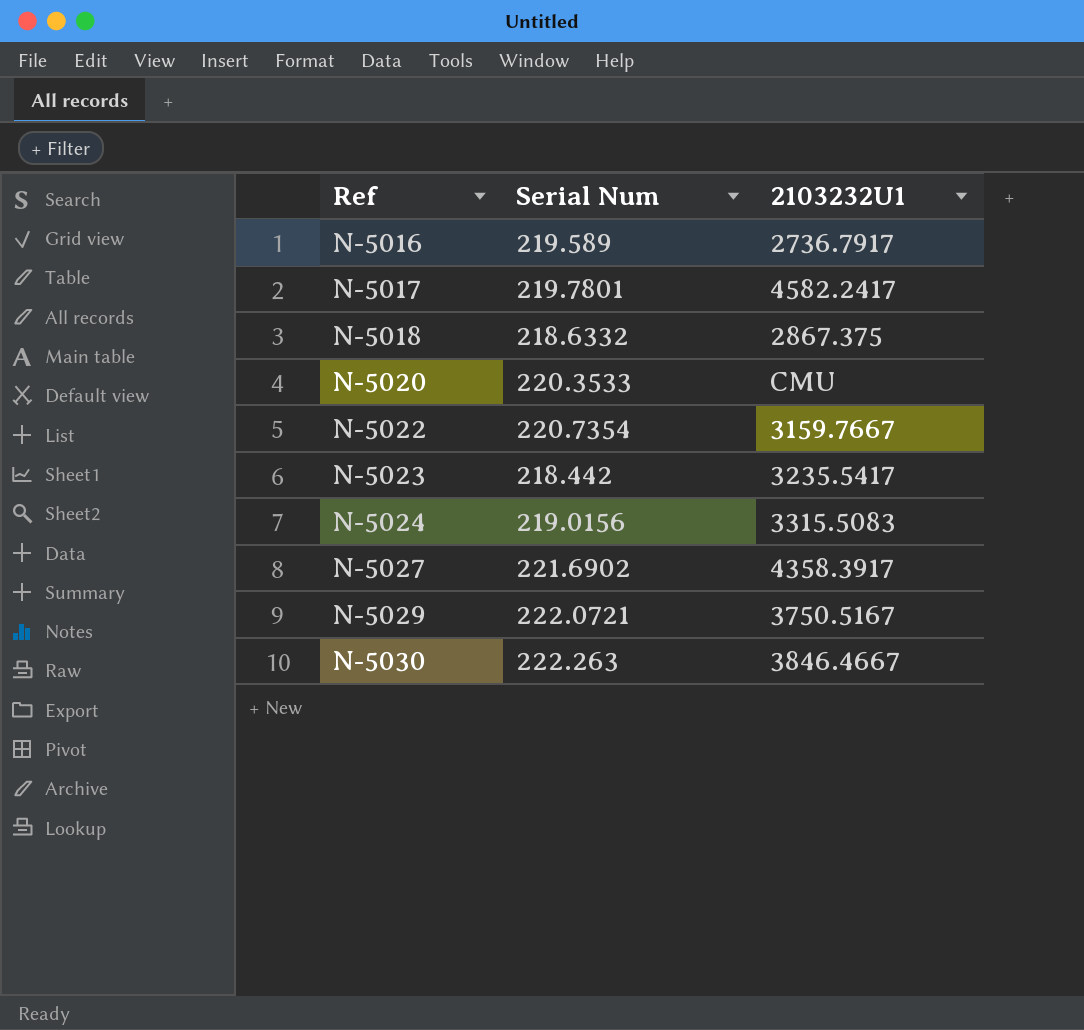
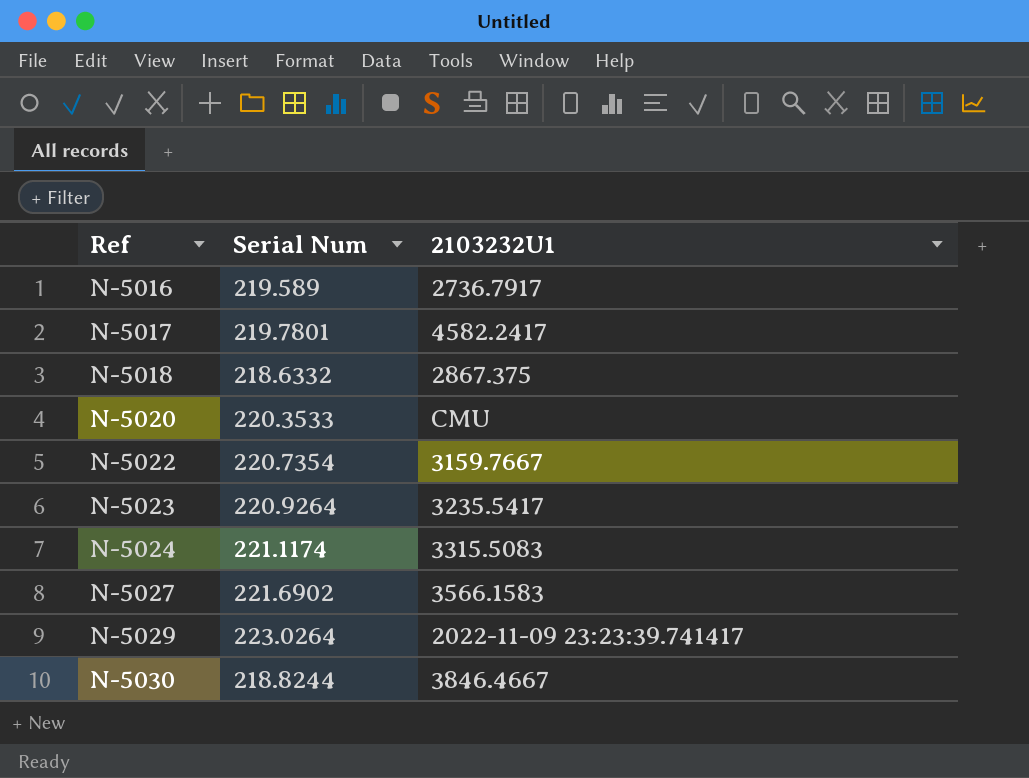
N-5023 | Serial Num: 218.442 -> 220.9264
N-5024 | Serial Num: 219.0156 -> 221.1174
N-5027 | 2103232U1: 4358.3917 -> 3566.1583
N-5029 | Serial Num: 222.0721 -> 223.0264
N-5029 | 2103232U1: 3750.5167 -> 2022-11-09 23:23:39.741417
N-5030 | Serial Num: 222.263 -> 218.8244

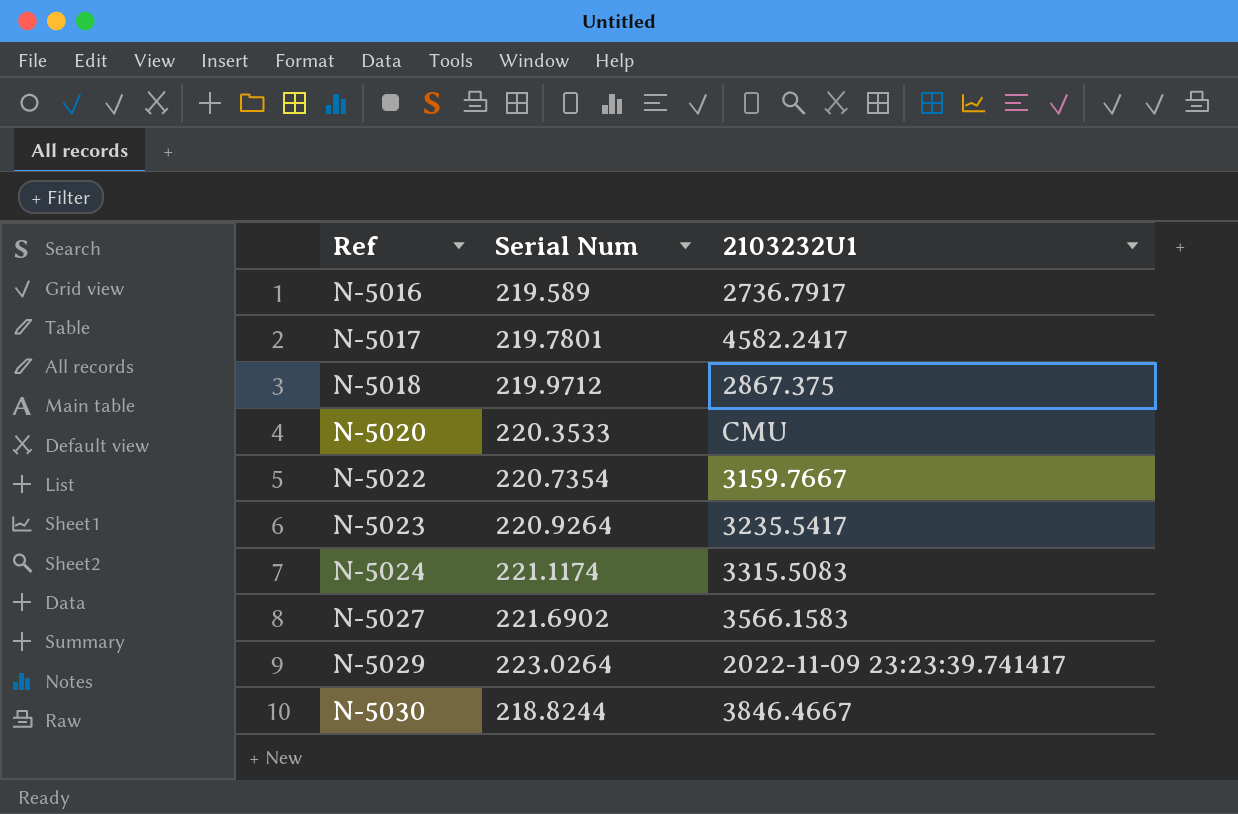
N-5018 | Serial Num: 218.6332 -> 219.9712

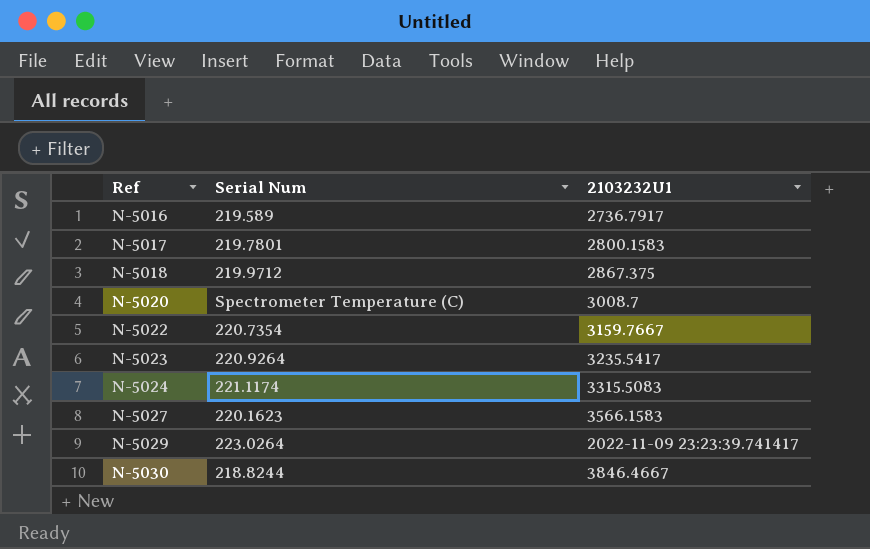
N-5017 | 2103232U1: 4582.2417 -> 2800.1583
N-5020 | Serial Num: 220.3533 -> Spectrometer Temperature (C)
N-5020 | 2103232U1: CMU -> 3008.7
N-5027 | Serial Num: 221.6902 -> 220.1623

